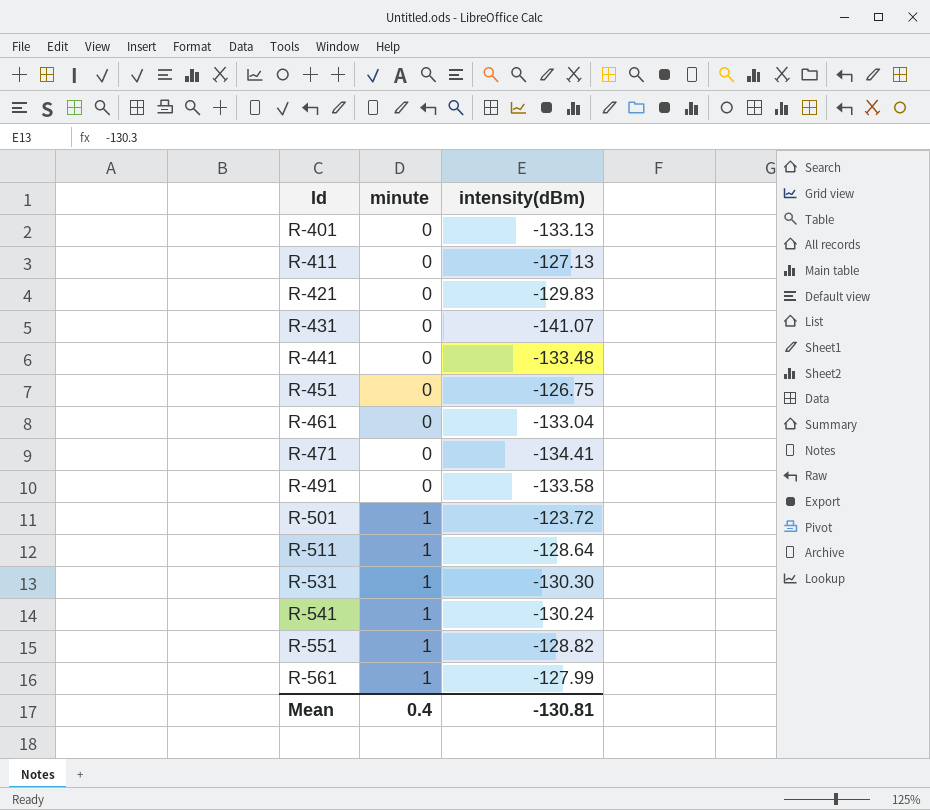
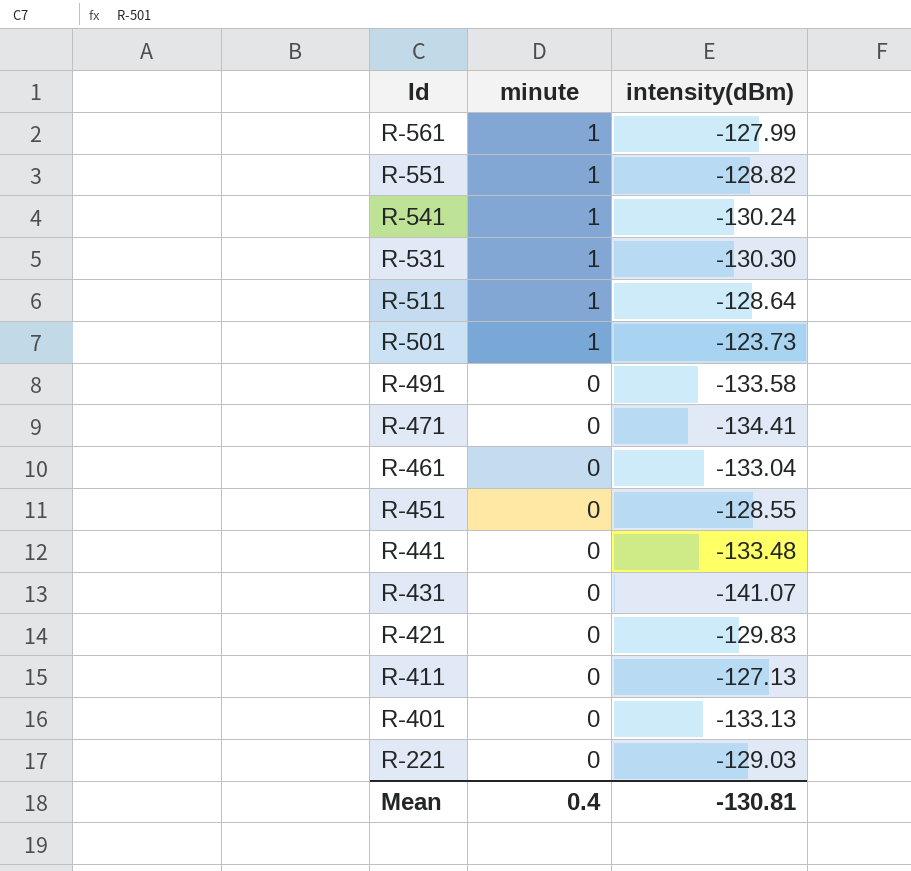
row order: Id ascending -> Id descending
R-501 | intensity(dBm): -123.72 -> -123.73
R-451 | intensity(dBm): -126.75 -> -128.55
row R-221: none -> 0 | -129.03

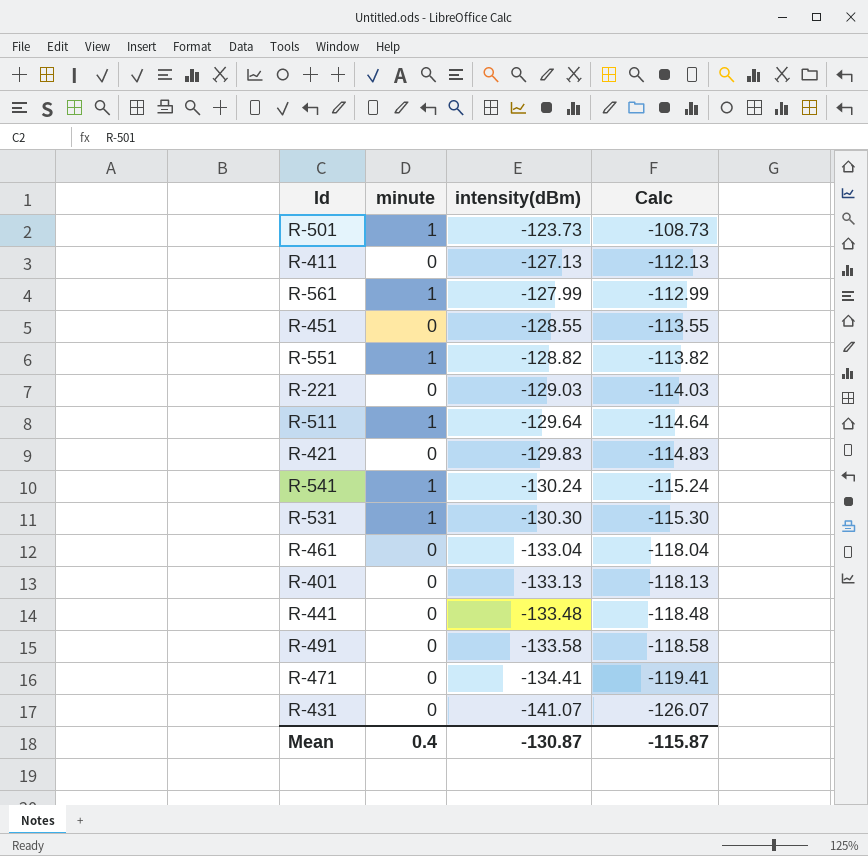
row order: Id descending -> intensity(dBm) descending
column Calc | formula: none -> [intensity(dBm)] + 15
R-511 | intensity(dBm): -128.64 -> -129.64
Mean | intensity(dBm): -130.81 -> -130.87

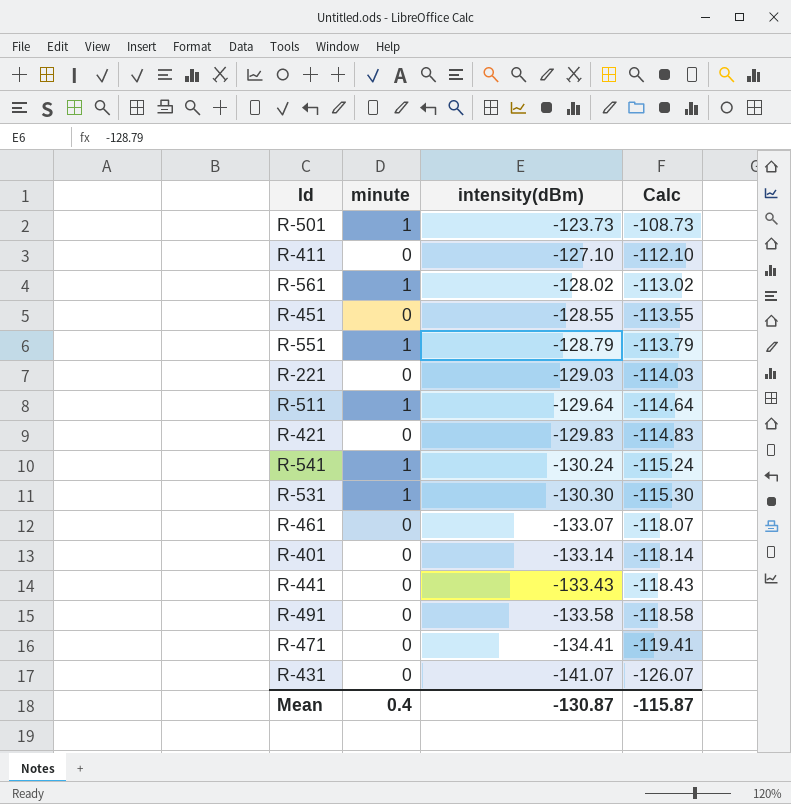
R-411 | intensity(dBm): -127.13 -> -127.10
R-411 | Calc: -112.13 -> -112.10
R-561 | intensity(dBm): -127.99 -> -128.02
R-561 | Calc: -112.99 -> -113.02
R-551 | intensity(dBm): -128.82 -> -128.79
R-551 | Calc: -113.82 -> -113.79
R-461 | intensity(dBm): -133.04 -> -133.07
R-461 | Calc: -118.04 -> -118.07
R-401 | intensity(dBm): -133.13 -> -133.14
R-401 | Calc: -118.13 -> -118.14
R-441 | intensity(dBm): -133.48 -> -133.43
R-441 | Calc: -118.48 -> -118.43

